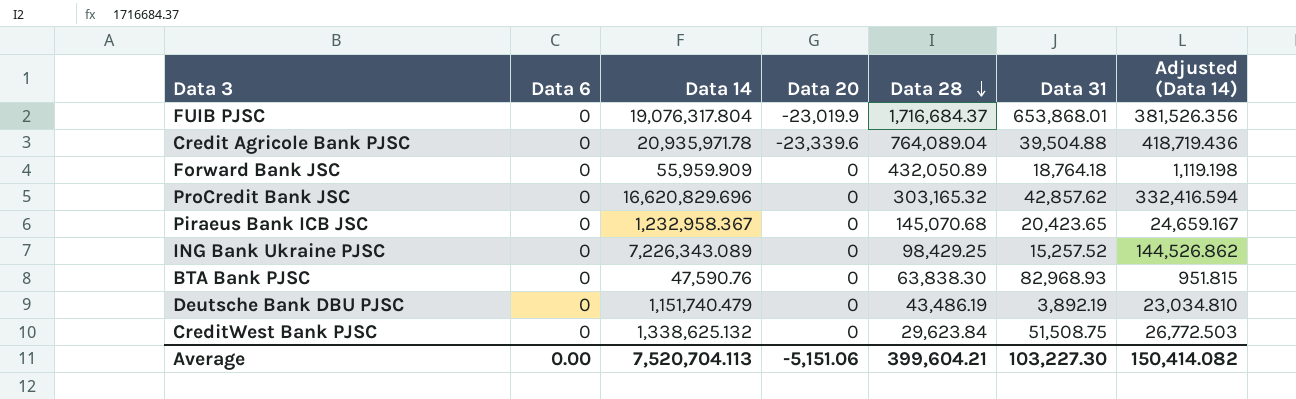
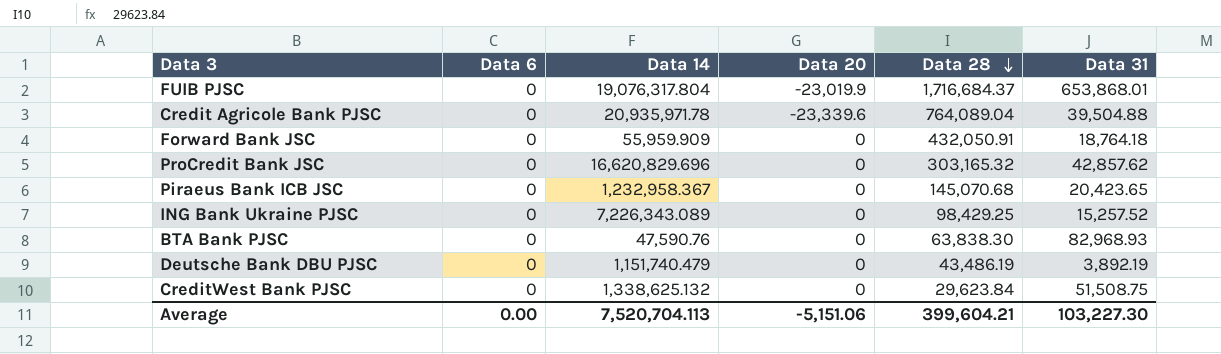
column Adjusted (Data 14) | formula: [Data 14] * 0.02 -> none
Forward Bank JSC | Data 28: 432,050.89 -> 432,050.91

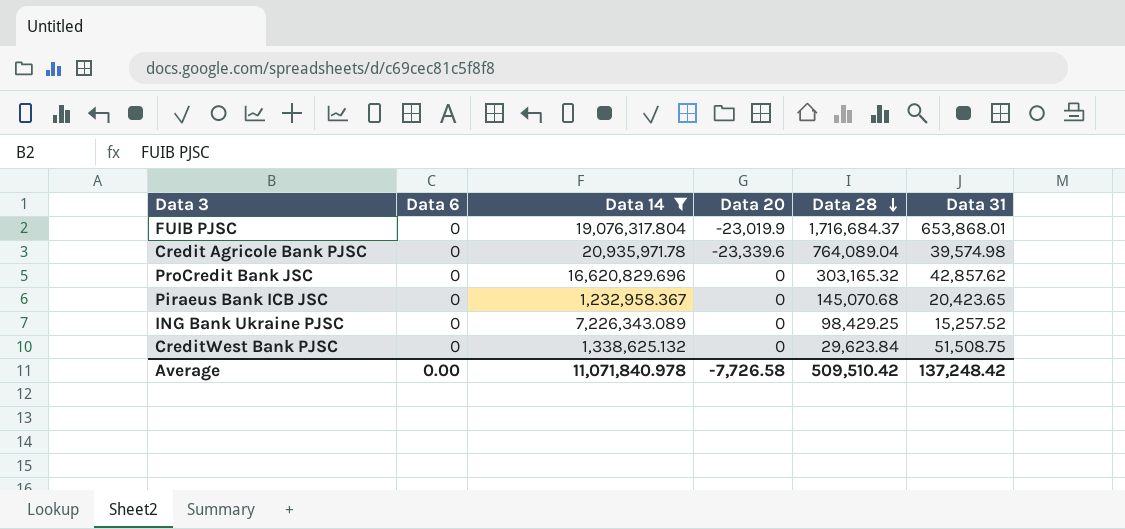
filter: none -> Data 14 >= 1,232,958.367
Credit Agricole Bank PJSC | Data 31: 39,504.88 -> 39,574.98
Average | Data 14: 7,520,704.113 -> 11,071,840.978
Average | Data 20: -5,151.06 -> -7,726.58
Average | Data 28: 399,604.21 -> 509,510.42
Average | Data 31: 103,227.30 -> 137,248.42

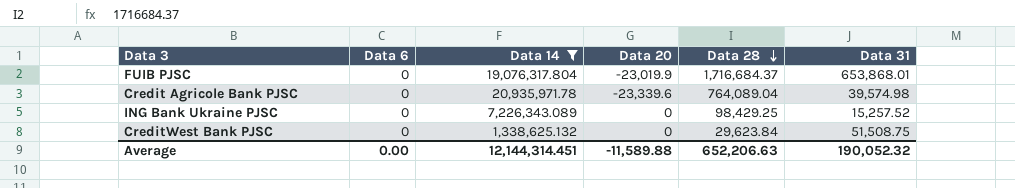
row ProCredit Bank JSC: 0 | 16,620,829.696 | 0 | 303,165.32 | 42,857.62 -> none
row Piraeus Bank ICB JSC: 0 | 1,232,958.367 | 0 | 145,070.68 | 20,423.65 -> none
Average | Data 14: 11,071,840.978 -> 12,144,314.451
Average | Data 20: -7,726.58 -> -11,589.88
Average | Data 28: 509,510.42 -> 652,206.63
Average | Data 31: 137,248.42 -> 190,052.32

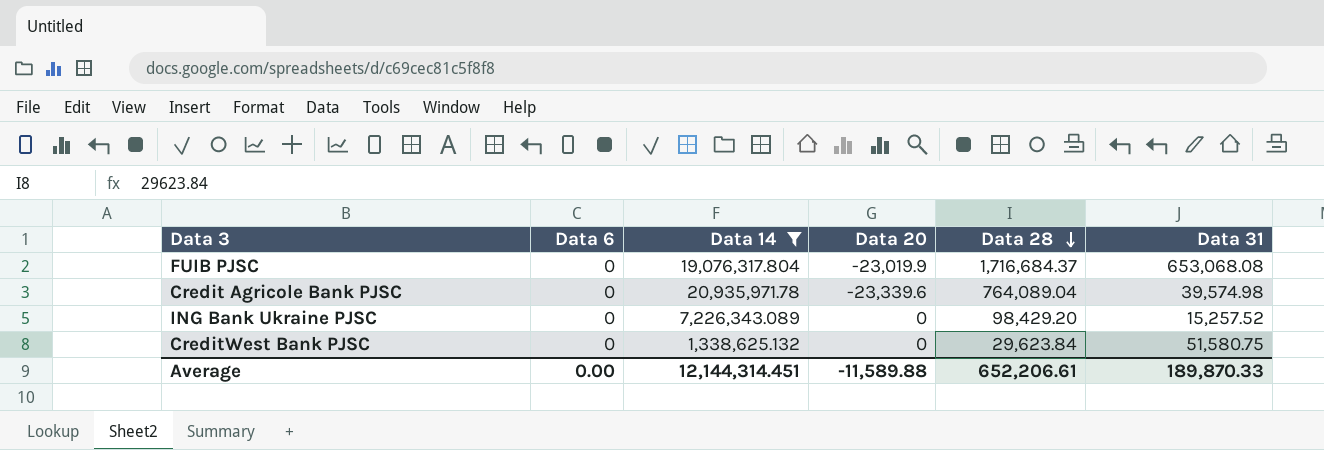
FUIB PJSC | Data 31: 653,868.01 -> 653,068.08
ING Bank Ukraine PJSC | Data 28: 98,429.25 -> 98,429.20
CreditWest Bank PJSC | Data 31: 51,508.75 -> 51,580.75
Average | Data 28: 652,206.63 -> 652,206.61
Average | Data 31: 190,052.32 -> 189,870.33

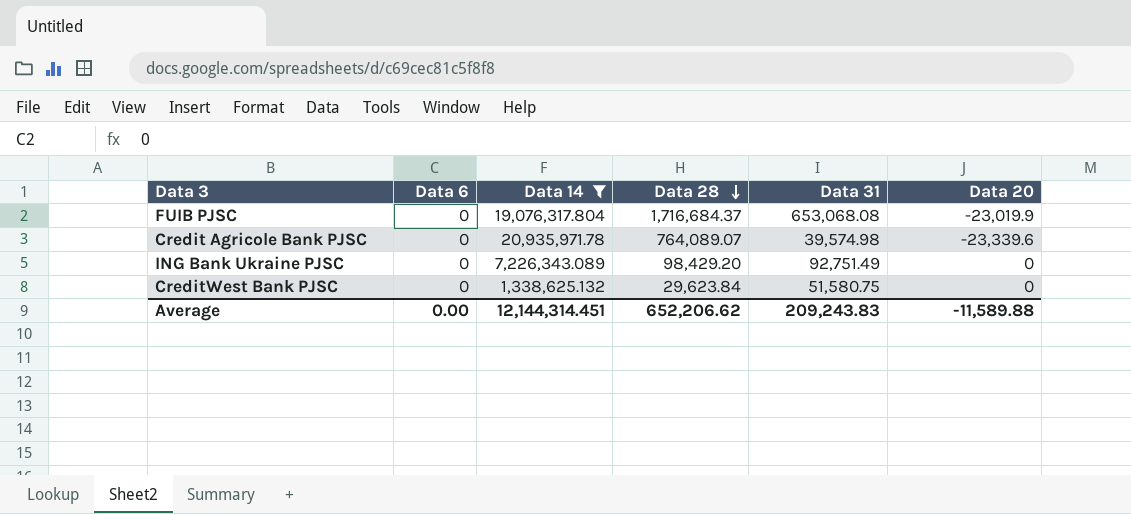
column Data 20 | position: 4 -> 6
Credit Agricole Bank PJSC | Data 28: 764,089.04 -> 764,089.07
ING Bank Ukraine PJSC | Data 31: 15,257.52 -> 92,751.49
Average | Data 28: 652,206.61 -> 652,206.62
Average | Data 31: 189,870.33 -> 209,243.83

